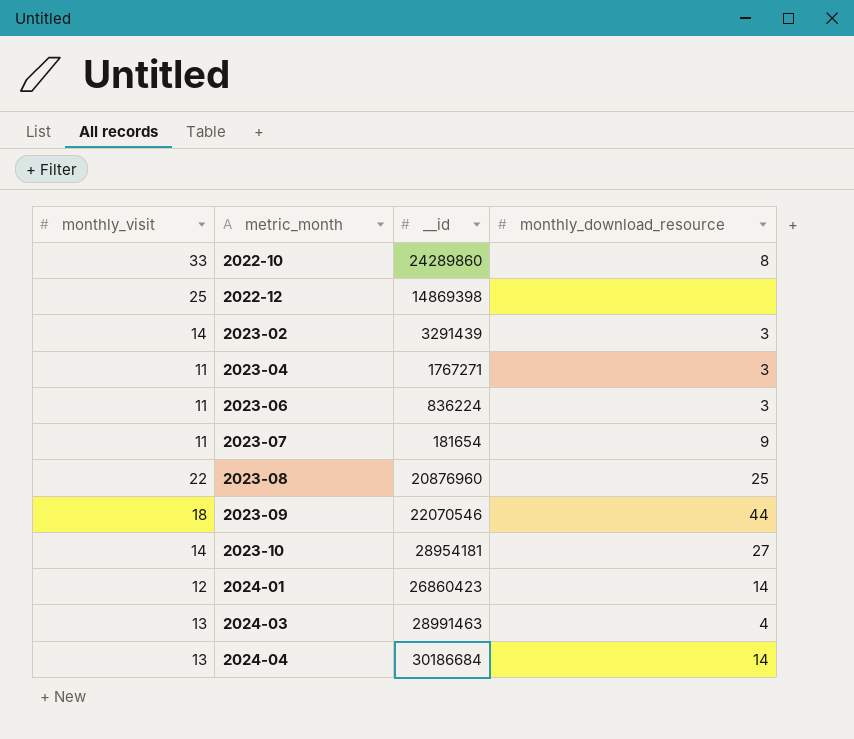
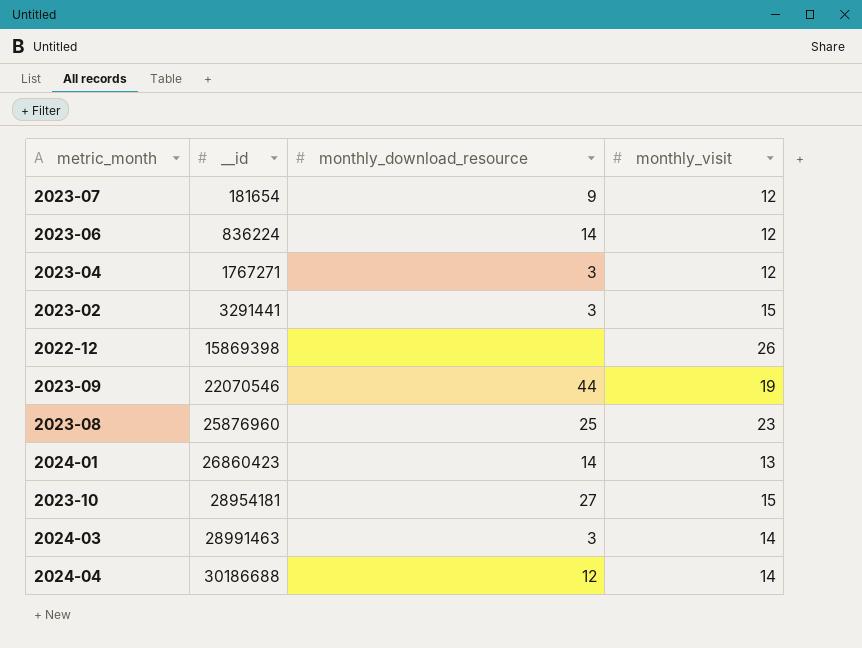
row order: metric_month ascending -> __id ascending
column monthly_visit | position: 1 -> 4
row 2022-10: 33 | 24289860 | 8 -> none
2023-07 | monthly_visit: 11 -> 12
2023-06 | monthly_download_resource: 3 -> 14
2023-06 | monthly_visit: 11 -> 12
2023-04 | monthly_visit: 11 -> 12
2023-02 | __id: 3291439 -> 3291441
2023-02 | monthly_visit: 14 -> 15
2022-12 | __id: 14869398 -> 15869398
2022-12 | monthly_visit: 25 -> 26
2023-09 | monthly_visit: 18 -> 19
2023-08 | __id: 20876960 -> 25876960
2023-08 | monthly_visit: 22 -> 23
2024-01 | monthly_visit: 12 -> 13
2023-10 | monthly_visit: 14 -> 15
2024-03 | monthly_download_resource: 4 -> 3
2024-03 | monthly_visit: 13 -> 14
2024-04 | __id: 30186684 -> 30186688
2024-04 | monthly_download_resource: 14 -> 12
2024-04 | monthly_visit: 13 -> 14

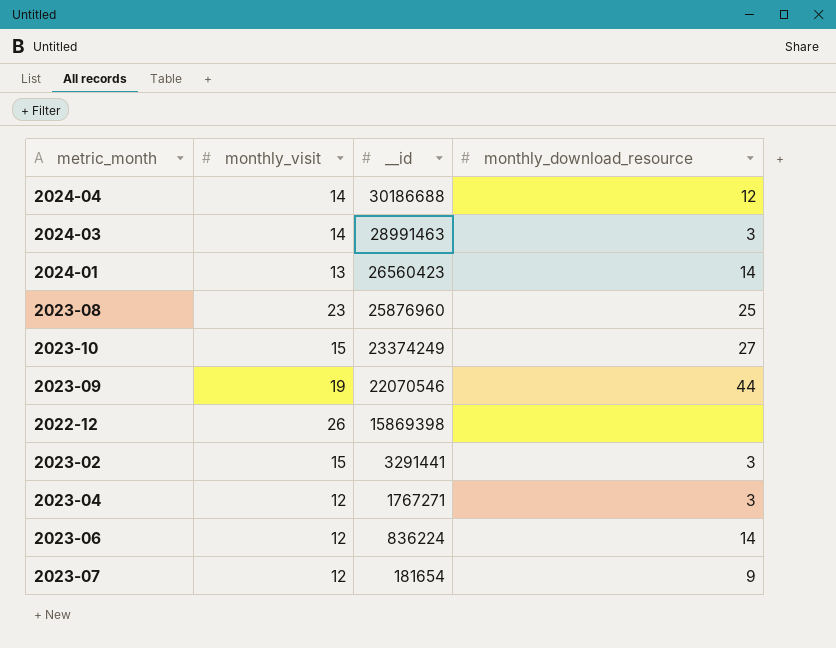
row order: __id ascending -> __id descending
column monthly_visit | position: 4 -> 2
2024-01 | __id: 26860423 -> 26560423
2023-10 | __id: 28954181 -> 23374249

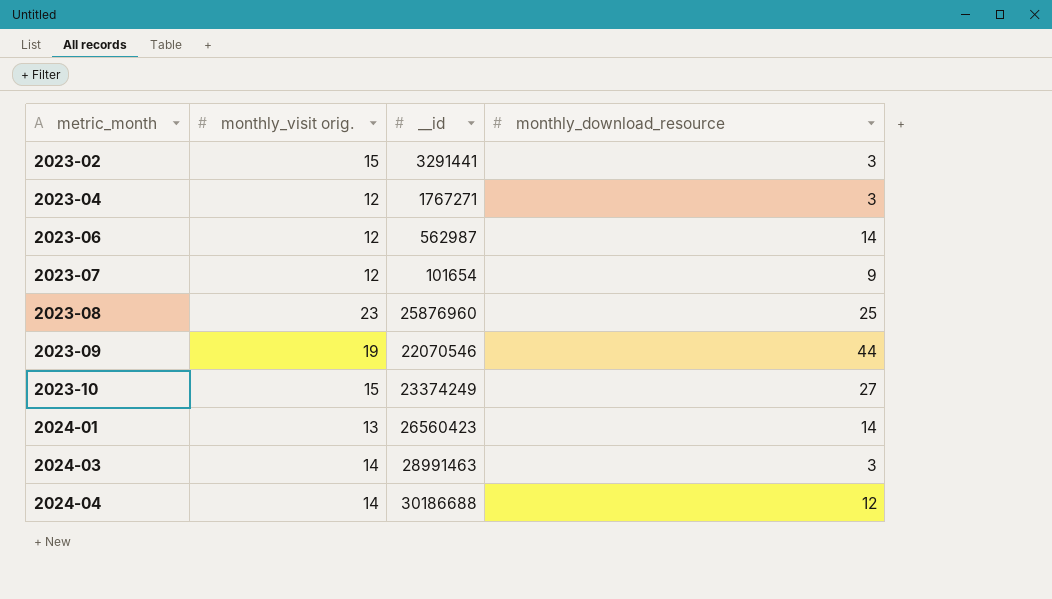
row order: __id descending -> metric_month ascending
column name: monthly_visit -> monthly_visit orig.
row 2022-12: 26 | 15869398 | none -> none
2023-06 | __id: 836224 -> 562987
2023-07 | __id: 181654 -> 101654

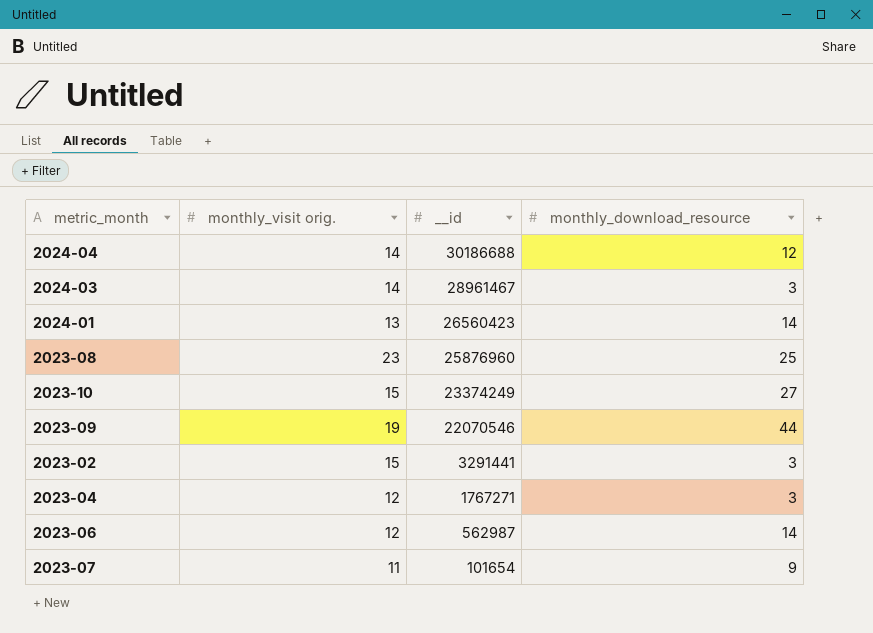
row order: metric_month ascending -> __id descending
2024-03 | __id: 28991463 -> 28961467
2023-07 | monthly_visit orig.: 12 -> 11

